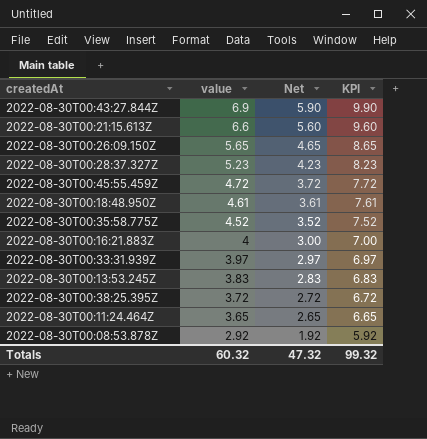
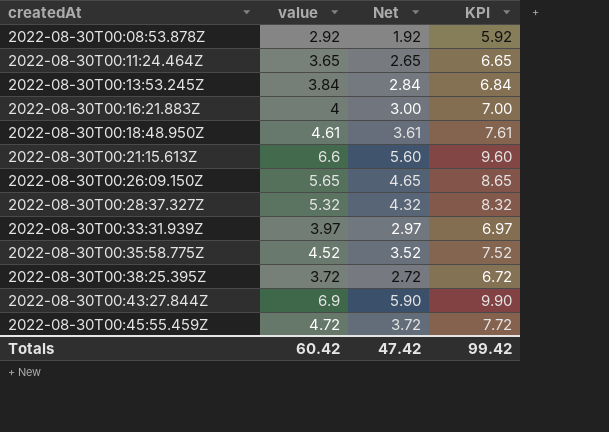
row order: value descending -> createdAt ascending
2022-08-30T00:13:53.245Z | value: 3.83 -> 3.84
2022-08-30T00:13:53.245Z | Net: 2.83 -> 2.84
2022-08-30T00:13:53.245Z | KPI: 6.83 -> 6.84
2022-08-30T00:28:37.327Z | value: 5.23 -> 5.32
2022-08-30T00:28:37.327Z | Net: 4.23 -> 4.32
2022-08-30T00:28:37.327Z | KPI: 8.23 -> 8.32
Totals | value: 60.32 -> 60.42
Totals | Net: 47.32 -> 47.42
Totals | KPI: 99.32 -> 99.42

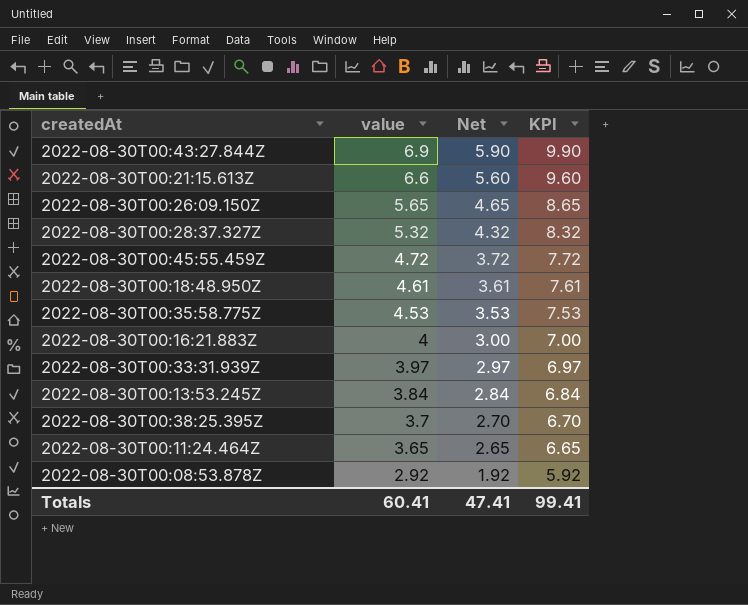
row order: createdAt ascending -> value descending
2022-08-30T00:35:58.775Z | value: 4.52 -> 4.53
2022-08-30T00:35:58.775Z | Net: 3.52 -> 3.53
2022-08-30T00:35:58.775Z | KPI: 7.52 -> 7.53
2022-08-30T00:38:25.395Z | value: 3.72 -> 3.7
2022-08-30T00:38:25.395Z | Net: 2.72 -> 2.70
2022-08-30T00:38:25.395Z | KPI: 6.72 -> 6.70
Totals | value: 60.42 -> 60.41
Totals | Net: 47.42 -> 47.41
Totals | KPI: 99.42 -> 99.41

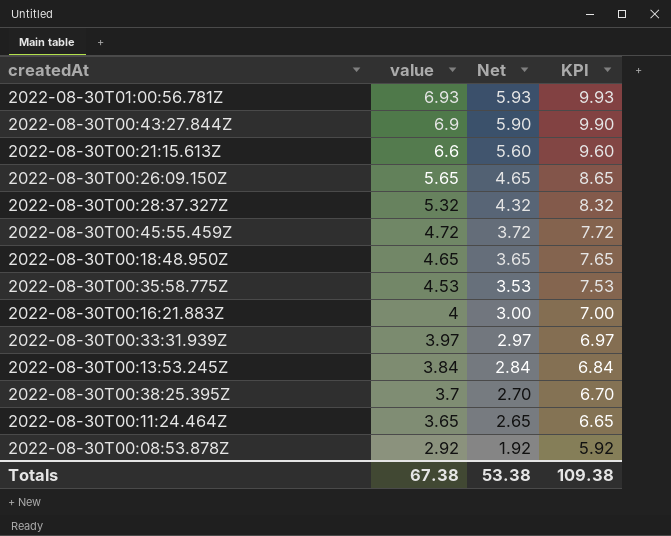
row 2022-08-30T01:00:56.781Z: none -> 6.93 | 5.93 | 9.93
2022-08-30T00:18:48.950Z | value: 4.61 -> 4.65
2022-08-30T00:18:48.950Z | Net: 3.61 -> 3.65
2022-08-30T00:18:48.950Z | KPI: 7.61 -> 7.65
Totals | value: 60.41 -> 67.38
Totals | Net: 47.41 -> 53.38
Totals | KPI: 99.41 -> 109.38

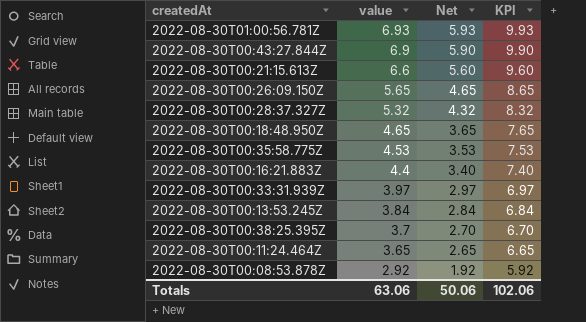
row 2022-08-30T00:45:55.459Z: 4.72 | 3.72 | 7.72 -> none
2022-08-30T00:16:21.883Z | value: 4 -> 4.4
2022-08-30T00:16:21.883Z | Net: 3.00 -> 3.40
2022-08-30T00:16:21.883Z | KPI: 7.00 -> 7.40
Totals | value: 67.38 -> 63.06
Totals | Net: 53.38 -> 50.06
Totals | KPI: 109.38 -> 102.06

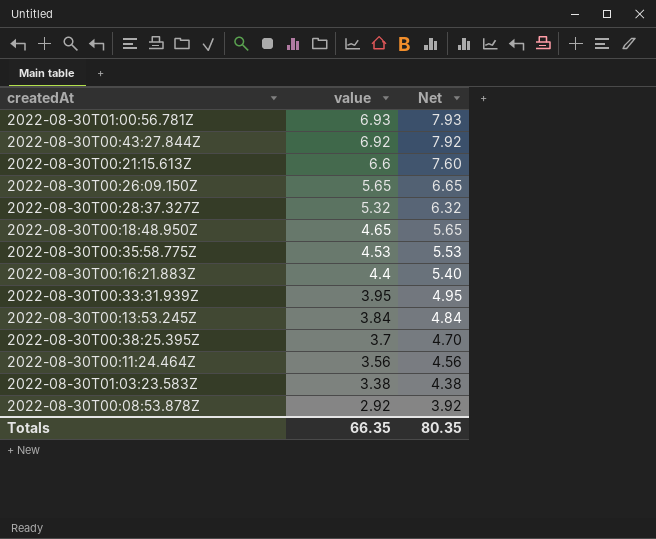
column KPI | formula: [value] + 3 -> none
column Net | formula: [value] - 1 -> [value] + 1
2022-08-30T00:43:27.844Z | value: 6.9 -> 6.92
2022-08-30T00:33:31.939Z | value: 3.97 -> 3.95
2022-08-30T00:11:24.464Z | value: 3.65 -> 3.56
row 2022-08-30T01:03:23.583Z: none -> 3.38 | 4.38
Totals | value: 63.06 -> 66.35
Totals | Net: 50.06 -> 80.35

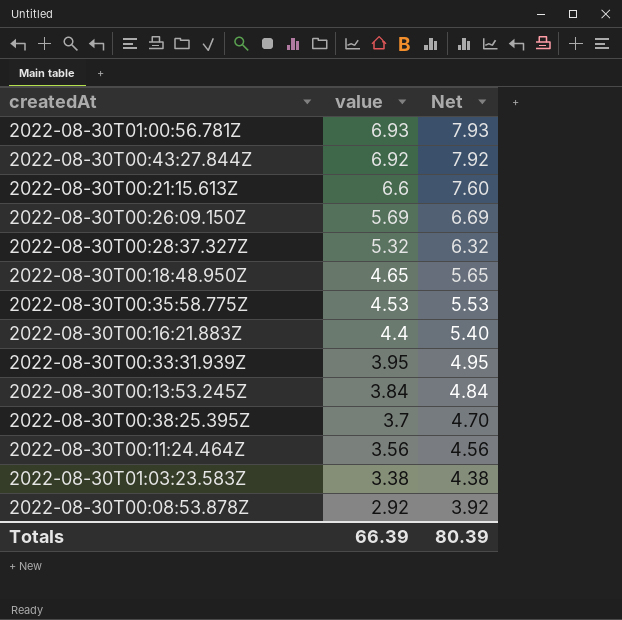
2022-08-30T00:26:09.150Z | value: 5.65 -> 5.69
2022-08-30T00:26:09.150Z | Net: 6.65 -> 6.69
Totals | value: 66.35 -> 66.39
Totals | Net: 80.35 -> 80.39

